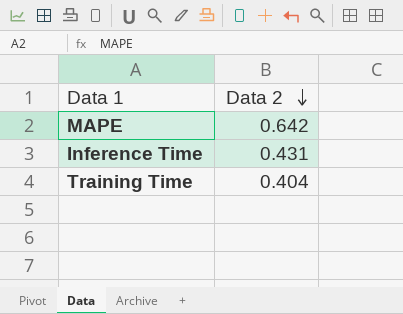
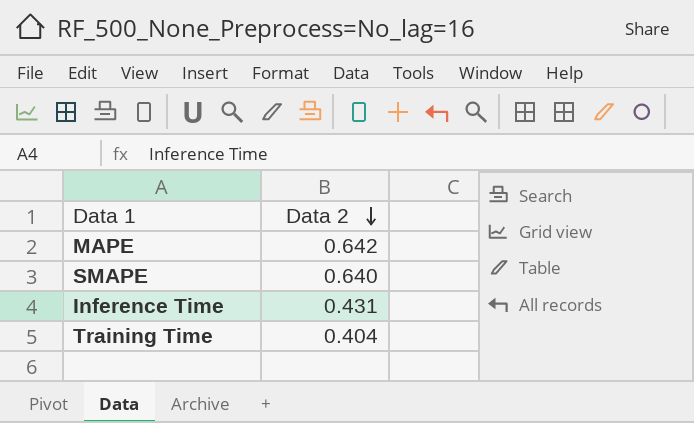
row SMAPE: none -> 0.640

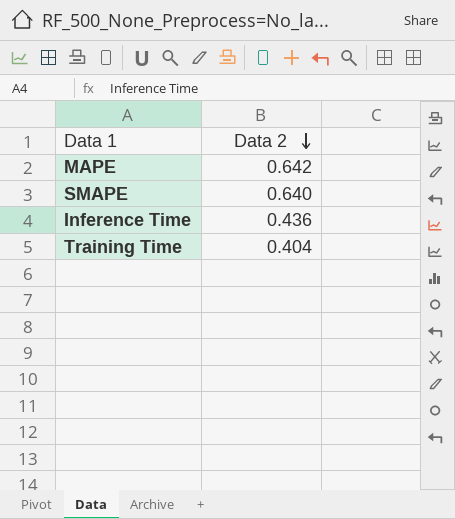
Inference Time | Data 2: 0.431 -> 0.436

